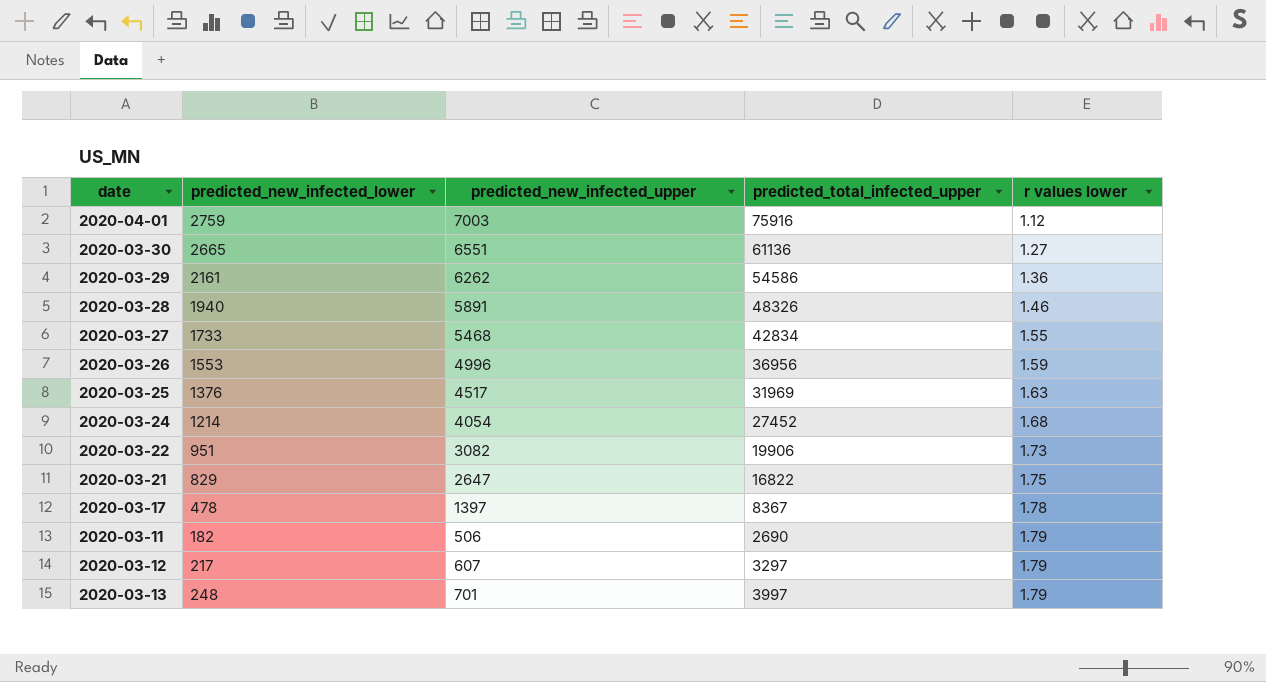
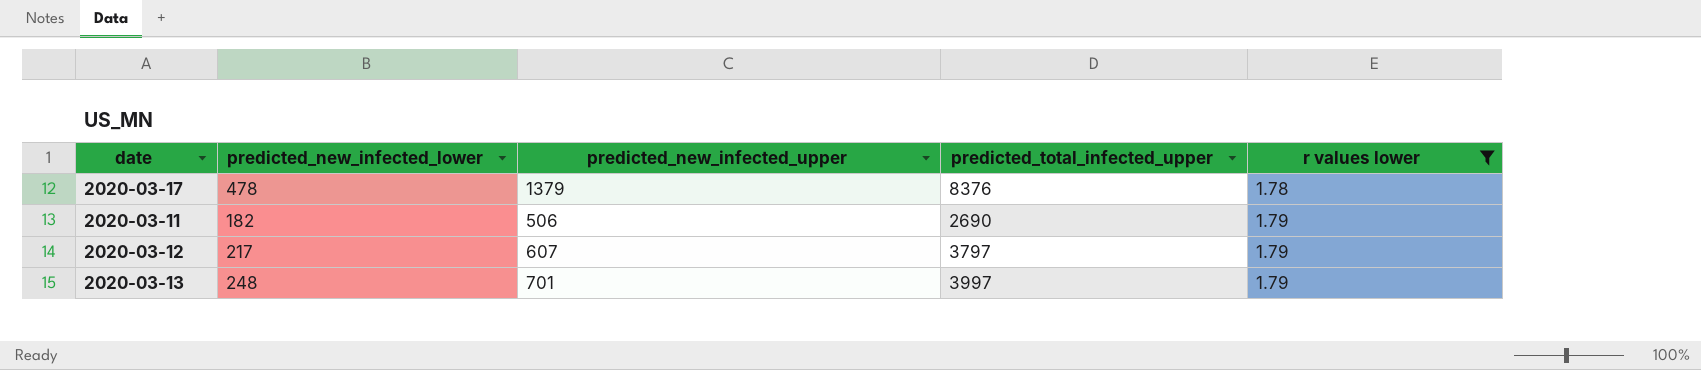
filter: none -> r values lower >= 1.78
2020-03-17 | predicted_new_infected_upper: 1397 -> 1379
2020-03-17 | predicted_total_infected_upper: 8367 -> 8376
2020-03-12 | predicted_total_infected_upper: 3297 -> 3797

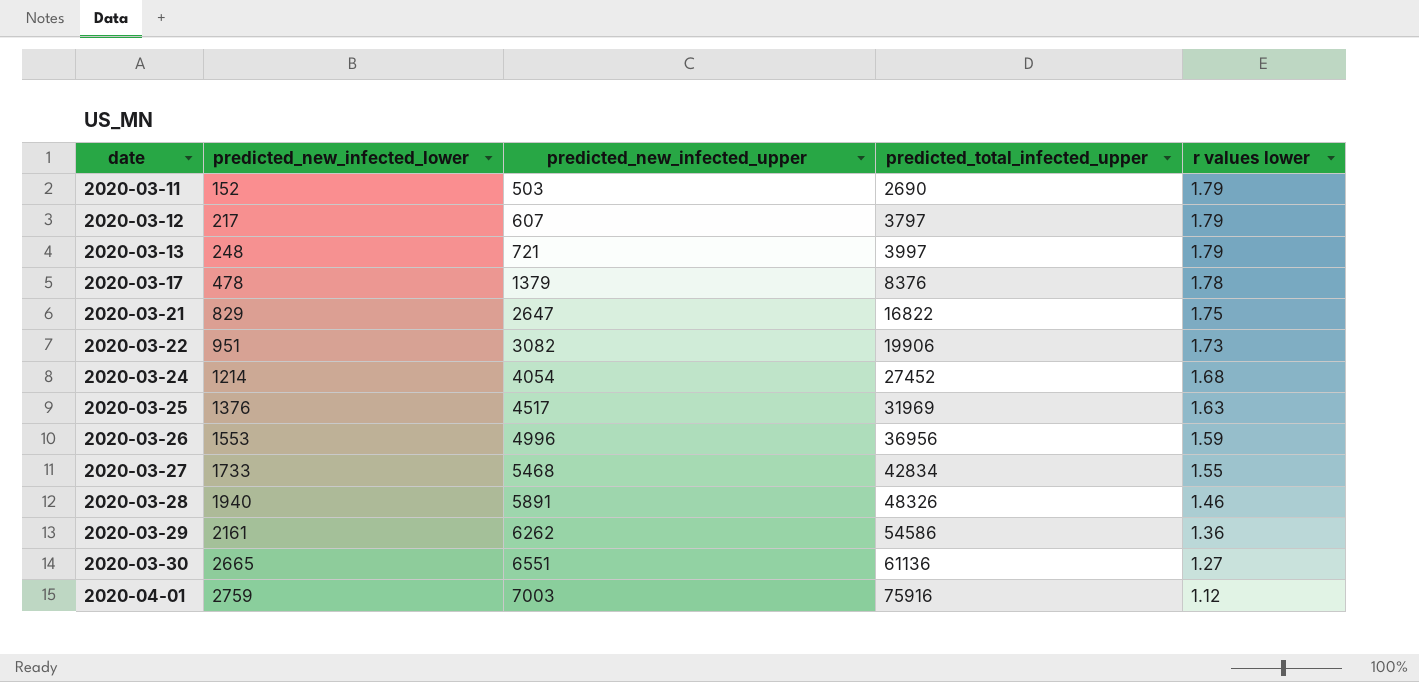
filter: r values lower >= 1.78 -> none
row order: r values lower ascending -> date ascending
2020-03-11 | predicted_new_infected_lower: 182 -> 152
2020-03-11 | predicted_new_infected_upper: 506 -> 503
2020-03-13 | predicted_new_infected_upper: 701 -> 721

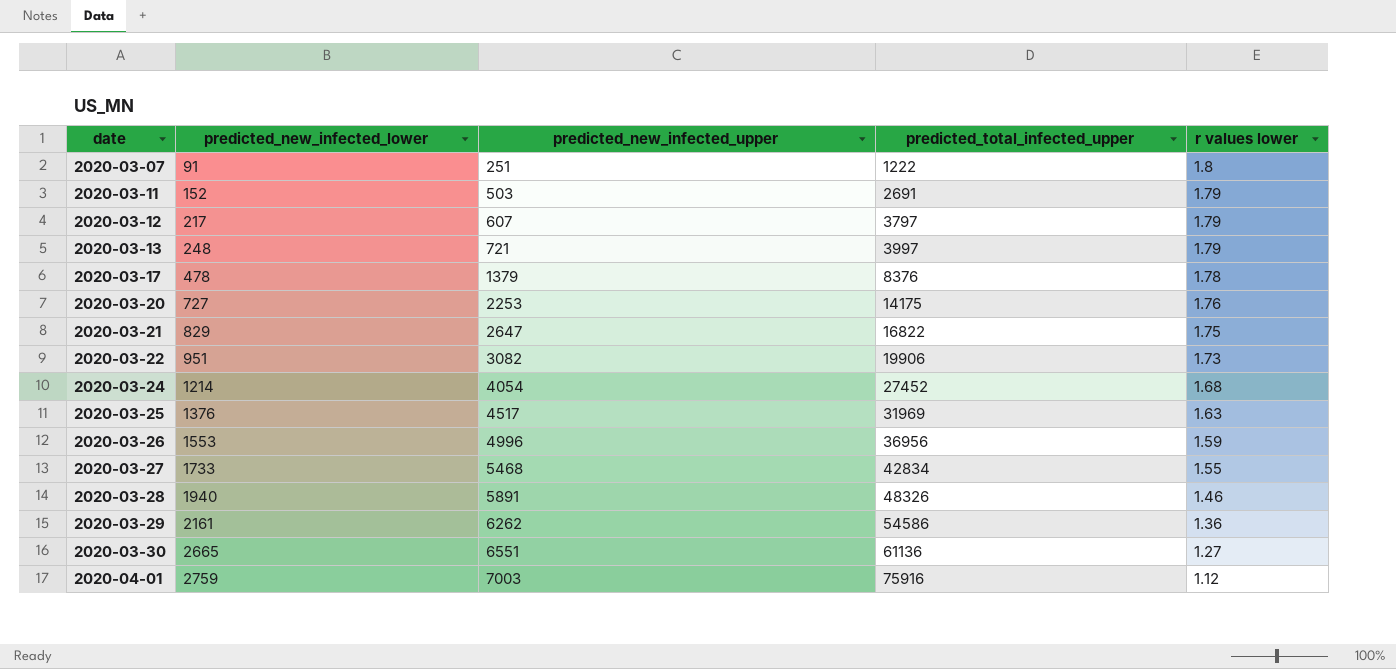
row 2020-03-07: none -> 91 | 251 | 1222 | 1.8
2020-03-11 | predicted_total_infected_upper: 2690 -> 2691
row 2020-03-20: none -> 727 | 2253 | 14175 | 1.76

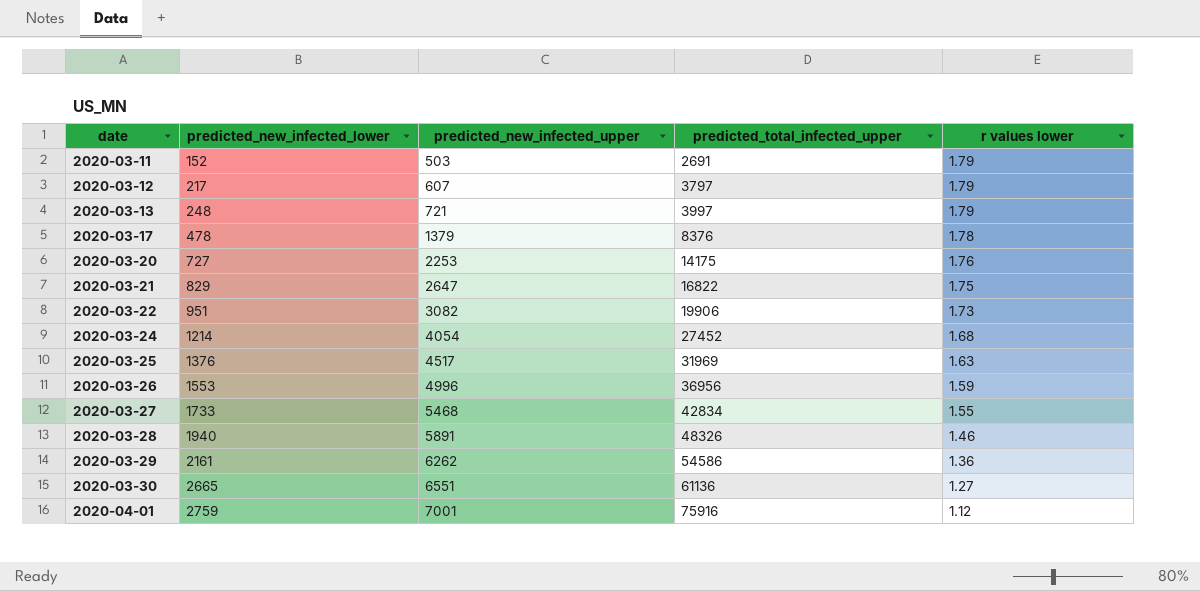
row 2020-03-07: 91 | 251 | 1222 | 1.8 -> none
2020-04-01 | predicted_new_infected_upper: 7003 -> 7001

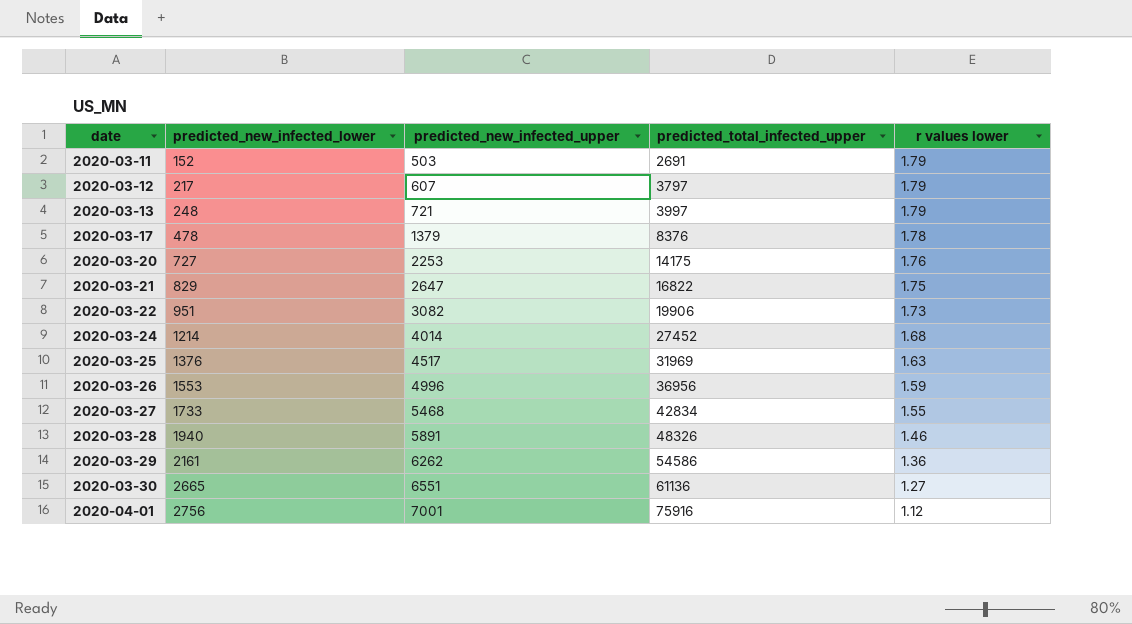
2020-03-24 | predicted_new_infected_upper: 4054 -> 4014
2020-04-01 | predicted_new_infected_lower: 2759 -> 2756

